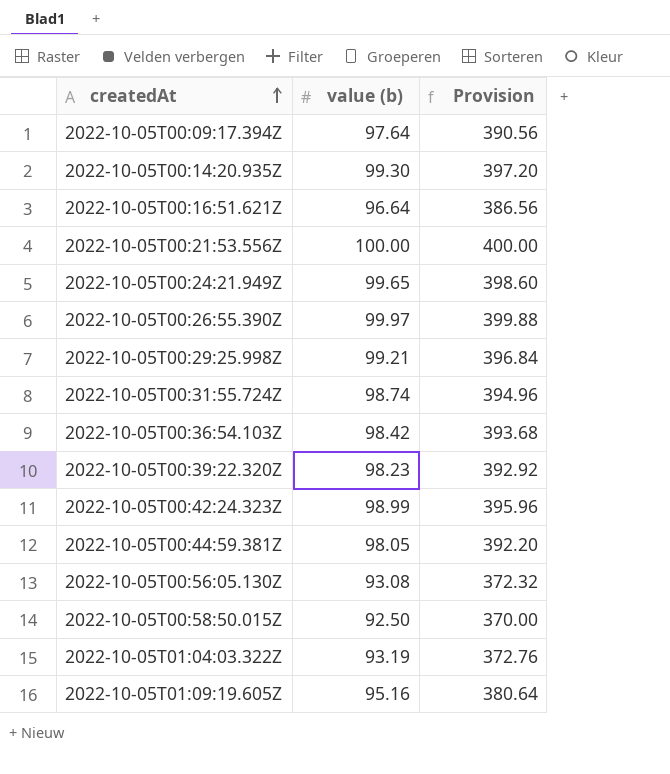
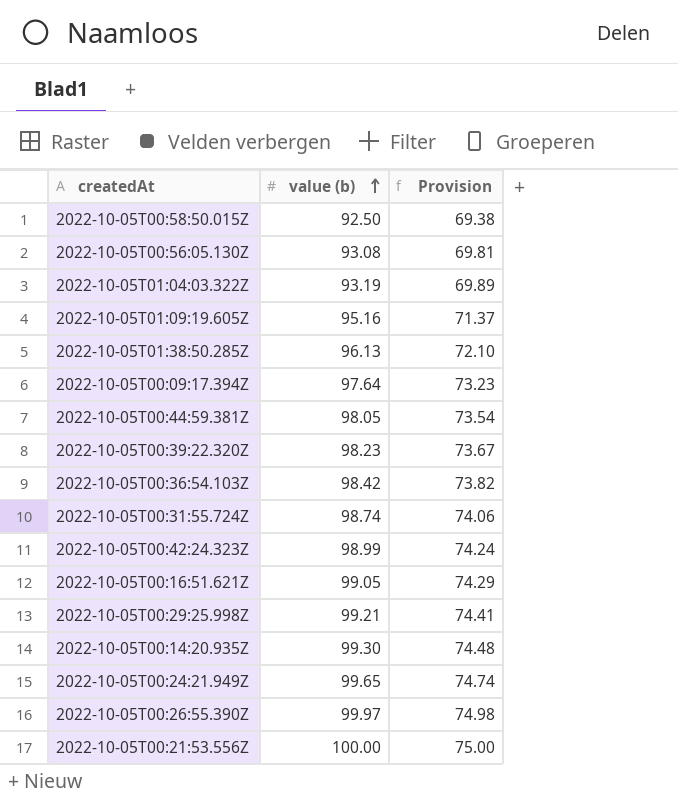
row order: createdAt ascending -> value (b) ascending
column Provision | formula: [value (b)] * 4 -> [value (b)] * 0.75
row 2022-10-05T01:38:50.285Z: none -> 96.13 | 72.10
2022-10-05T00:16:51.621Z | value (b): 96.64 -> 99.05

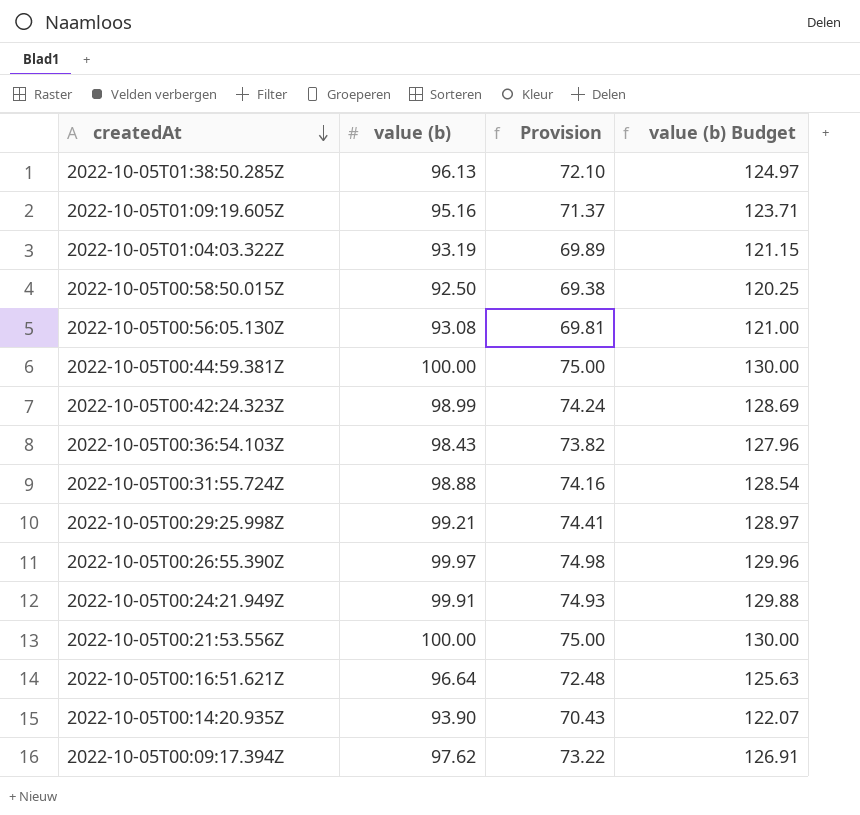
row order: value (b) ascending -> createdAt descending
column value (b) Budget | formula: none -> [value (b)] * 1.3
row 2022-10-05T00:39:22.320Z: 98.23 | 73.67 -> none
2022-10-05T00:44:59.381Z | value (b): 98.05 -> 100.00
2022-10-05T00:44:59.381Z | Provision: 73.54 -> 75.00
2022-10-05T00:36:54.103Z | value (b): 98.42 -> 98.43
2022-10-05T00:31:55.724Z | value (b): 98.74 -> 98.88
2022-10-05T00:31:55.724Z | Provision: 74.06 -> 74.16
2022-10-05T00:24:21.949Z | value (b): 99.65 -> 99.91
2022-10-05T00:24:21.949Z | Provision: 74.74 -> 74.93
2022-10-05T00:16:51.621Z | value (b): 99.05 -> 96.64
2022-10-05T00:16:51.621Z | Provision: 74.29 -> 72.48
2022-10-05T00:14:20.935Z | value (b): 99.30 -> 93.90
2022-10-05T00:14:20.935Z | Provision: 74.48 -> 70.43
2022-10-05T00:09:17.394Z | value (b): 97.64 -> 97.62
2022-10-05T00:09:17.394Z | Provision: 73.23 -> 73.22

